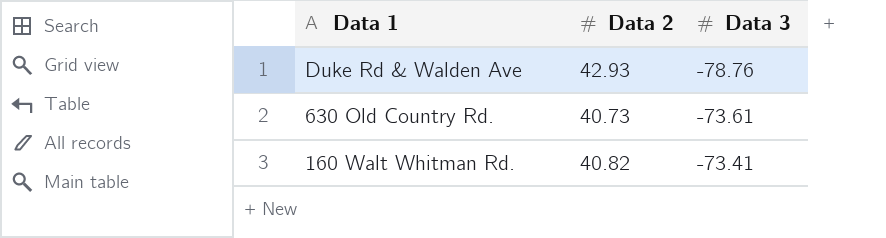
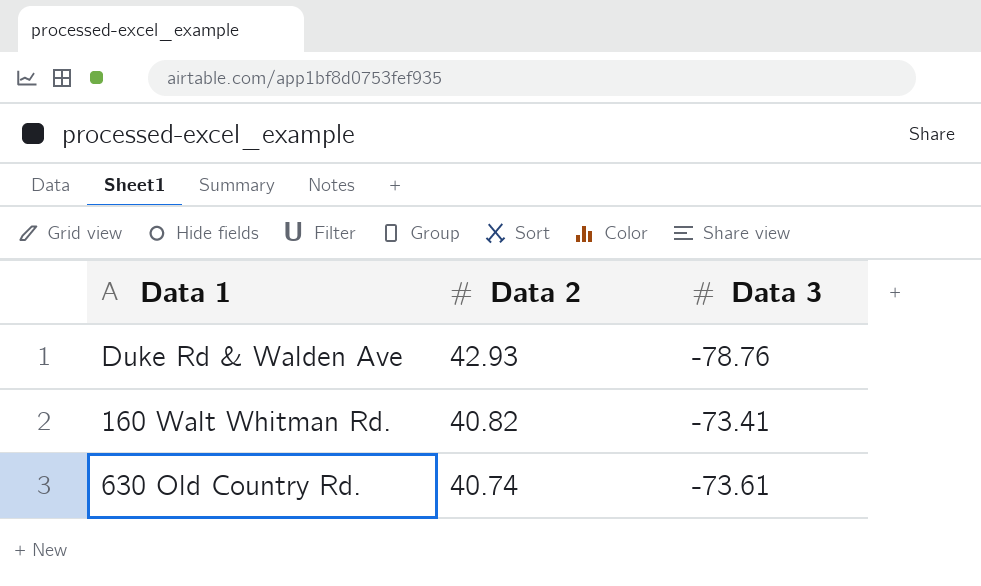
row order: Data 1 descending -> Data 2 descending
630 Old Country Rd. | Data 2: 40.73 -> 40.74

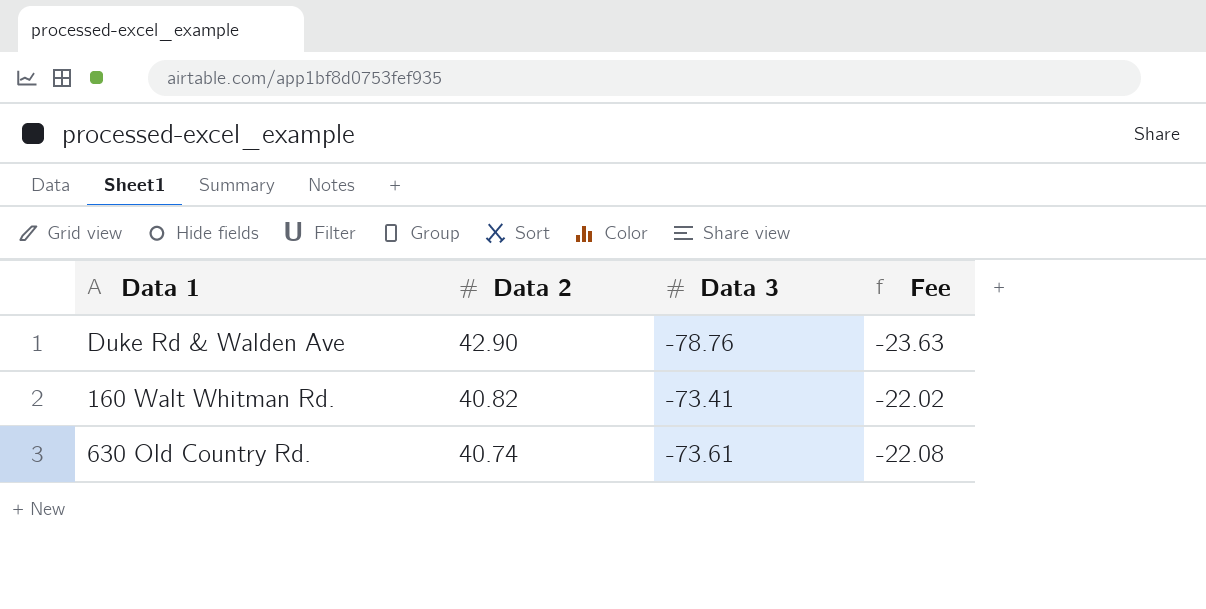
column Fee | formula: none -> [Data 3] * 0.3
Duke Rd & Walden Ave | Data 2: 42.93 -> 42.90

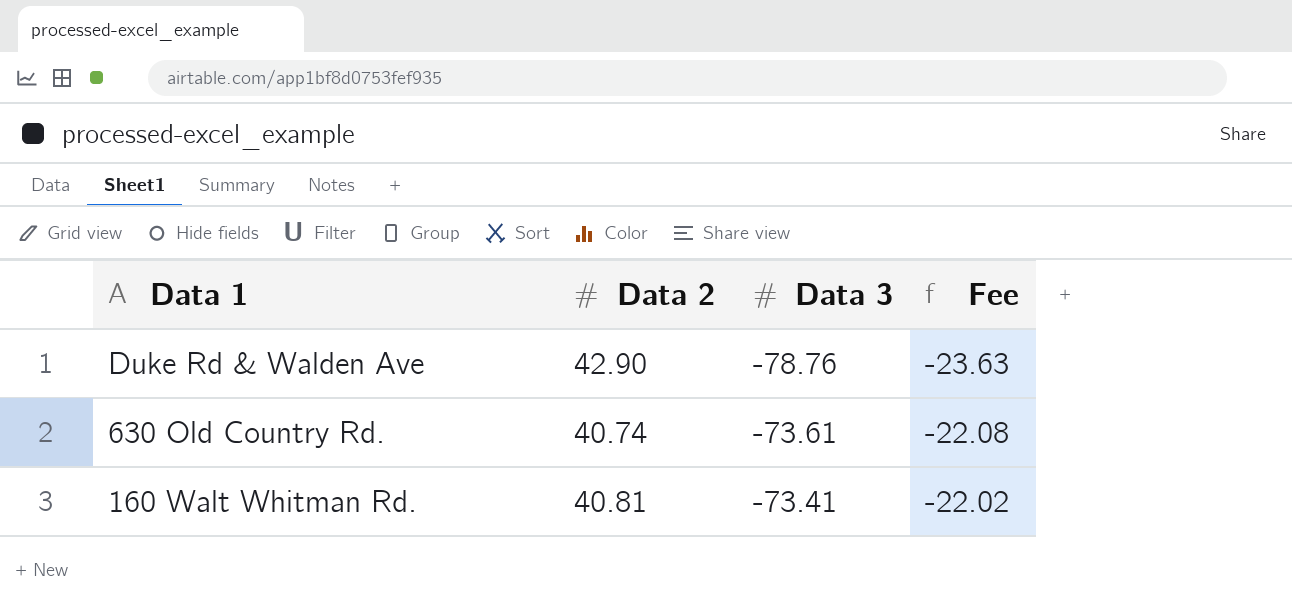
row order: Data 2 descending -> Data 1 descending
160 Walt Whitman Rd. | Data 2: 40.82 -> 40.81

